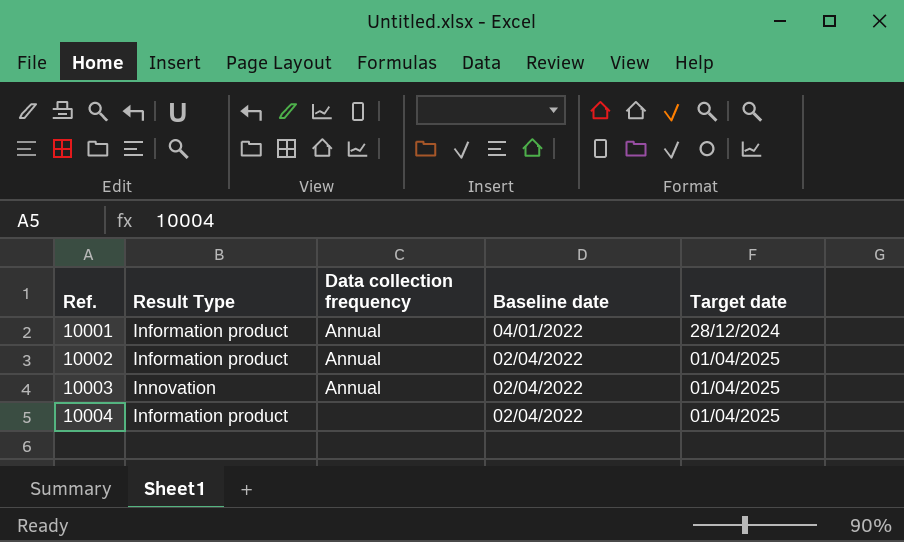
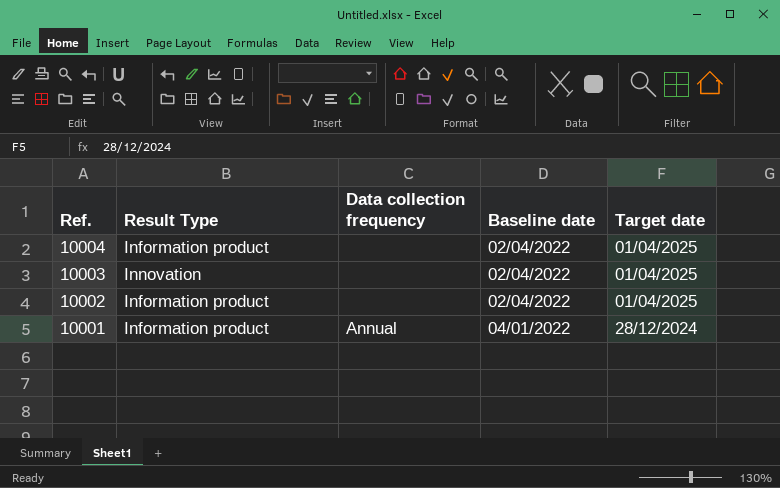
row order: Ref. ascending -> Ref. descending
10003 | Data collection frequency: Annual -> none
10002 | Data collection frequency: Annual -> none

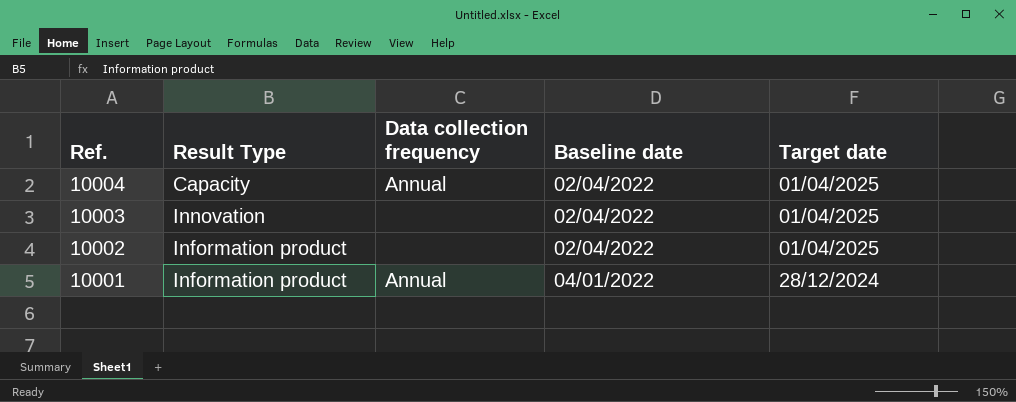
10004 | Result Type: Information product -> Capacity
10004 | Data collection frequency: none -> Annual

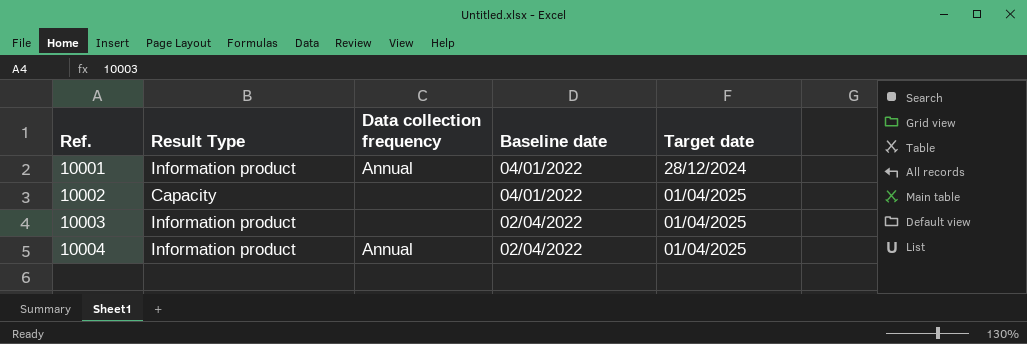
row order: Ref. descending -> Ref. ascending
10002 | Result Type: Information product -> Capacity
10002 | Baseline date: 02/04/2022 -> 04/01/2022
10003 | Result Type: Innovation -> Information product
10004 | Result Type: Capacity -> Information product

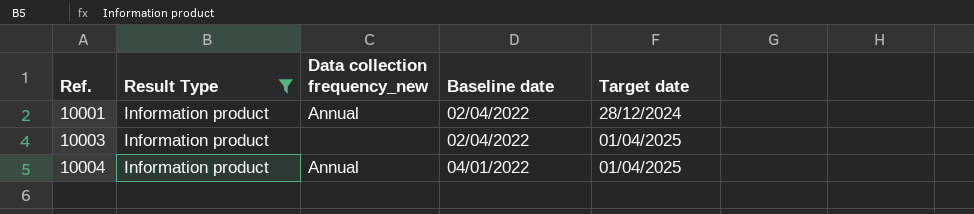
filter: none -> Result Type = Information product
column name: Data collection frequency -> Data collection frequency_new
10001 | Baseline date: 04/01/2022 -> 02/04/2022
10004 | Baseline date: 02/04/2022 -> 04/01/2022

